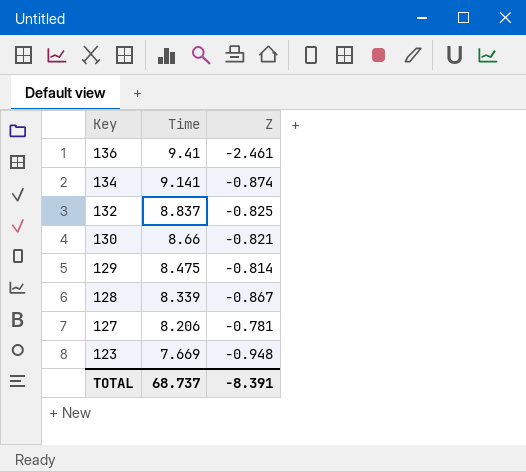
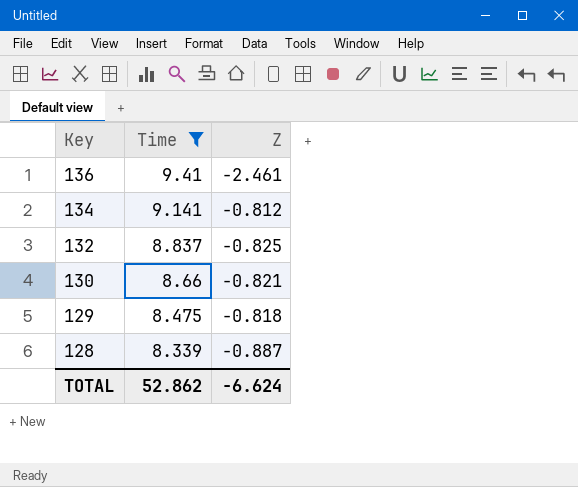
filter: none -> Time >= 8.339
134 | Z: -0.874 -> -0.812
129 | Z: -0.814 -> -0.818
128 | Z: -0.867 -> -0.887
TOTAL | Time: 68.737 -> 52.862
TOTAL | Z: -8.391 -> -6.624

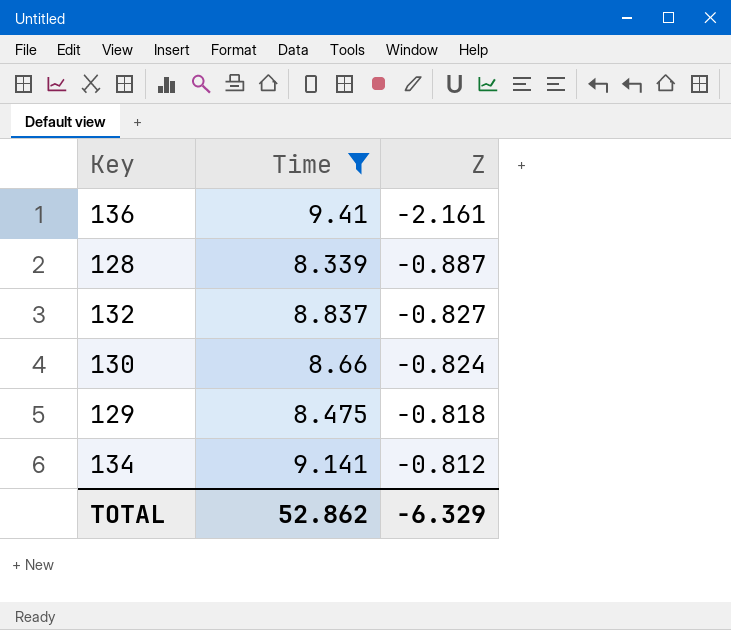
row order: Key descending -> Z ascending
136 | Z: -2.461 -> -2.161
132 | Z: -0.825 -> -0.827
130 | Z: -0.821 -> -0.824
TOTAL | Z: -6.624 -> -6.329

